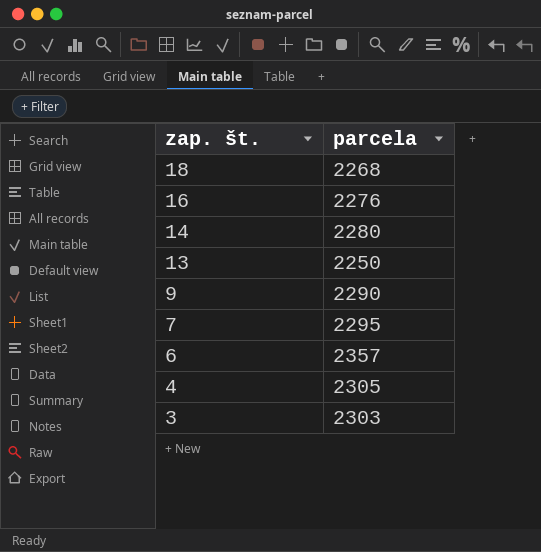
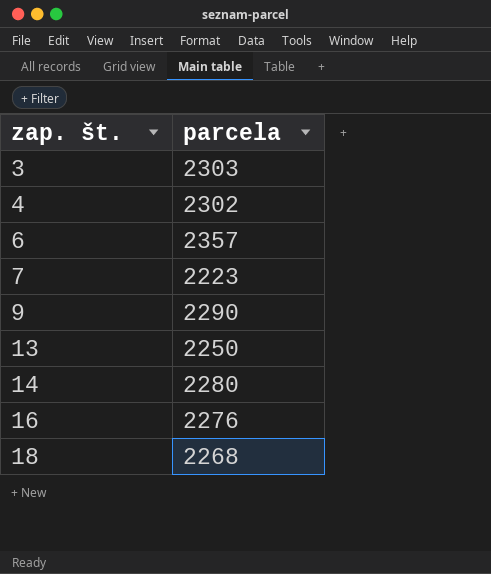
row order: zap. št. descending -> zap. št. ascending
4 | parcela: 2305 -> 2302
7 | parcela: 2295 -> 2223

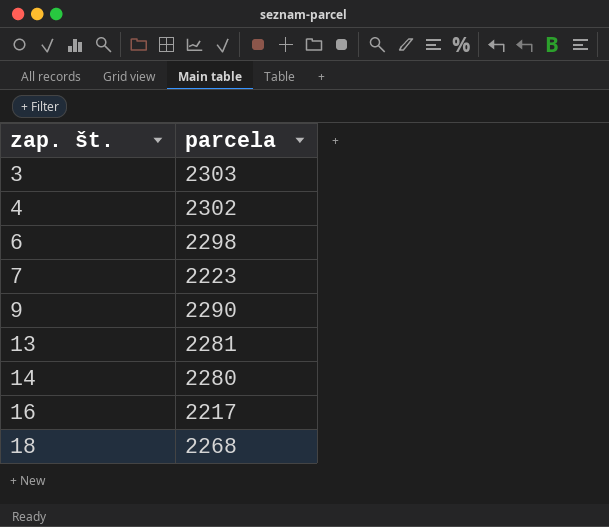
6 | parcela: 2357 -> 2298
13 | parcela: 2250 -> 2281
16 | parcela: 2276 -> 2217

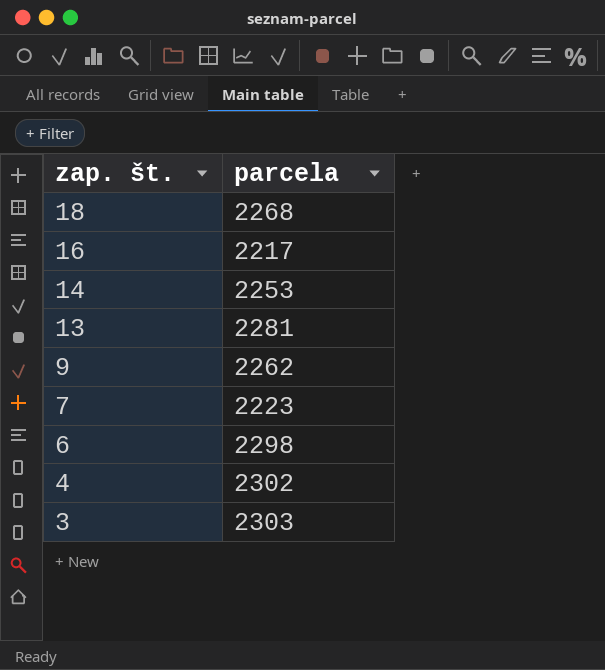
row order: zap. št. ascending -> zap. št. descending
14 | parcela: 2280 -> 2253
9 | parcela: 2290 -> 2262

